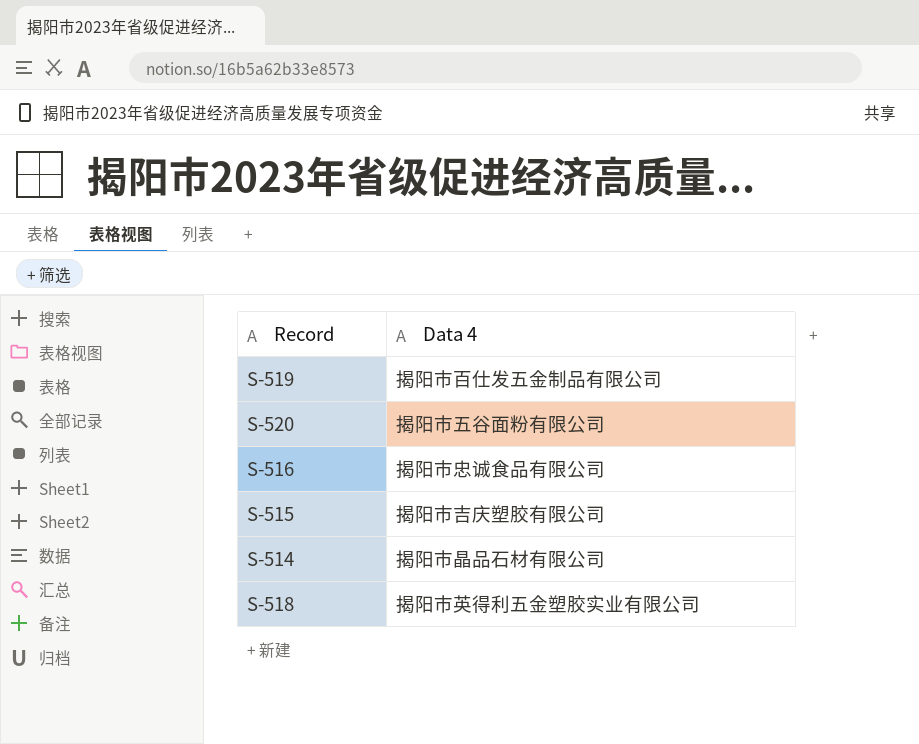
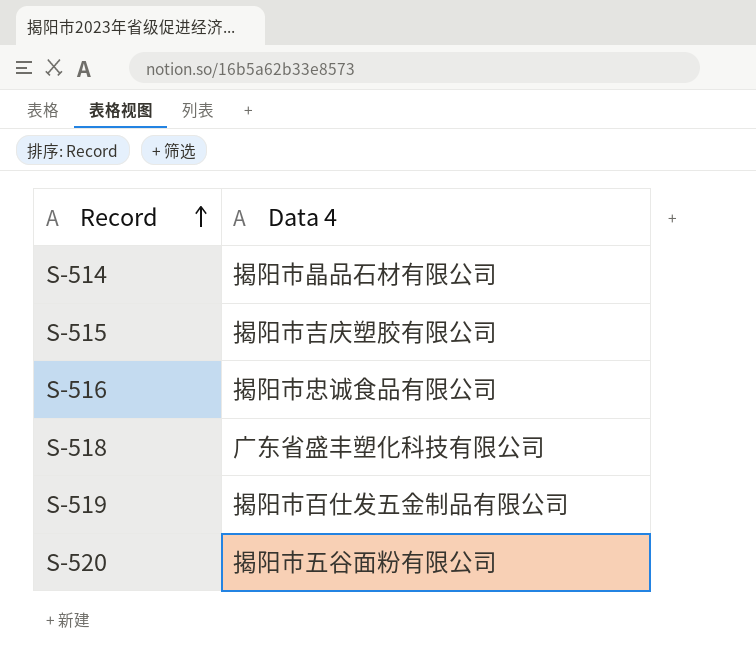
row order: none -> Record ascending
S-518 | Data 4: 揭阳市英得利五金塑胶实业有限公司 -> 广东省盛丰塑化科技有限公司

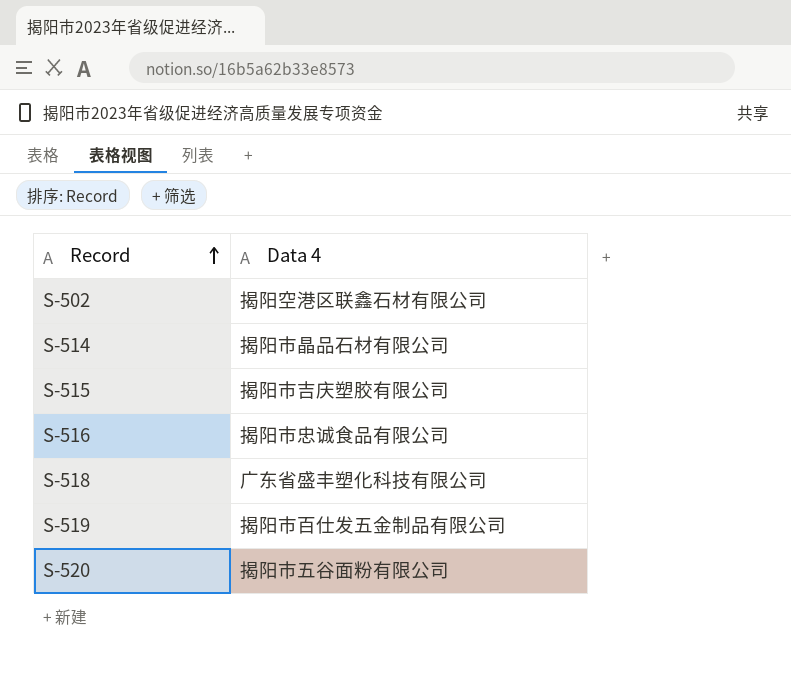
row S-502: none -> 揭阳空港区联鑫石材有限公司

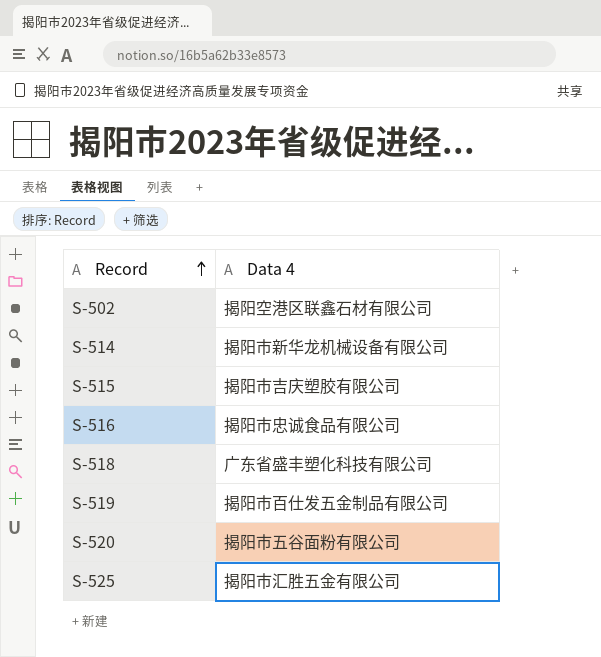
S-514 | Data 4: 揭阳市晶品石材有限公司 -> 揭阳市新华龙机械设备有限公司
row S-525: none -> 揭阳市汇胜五金有限公司

